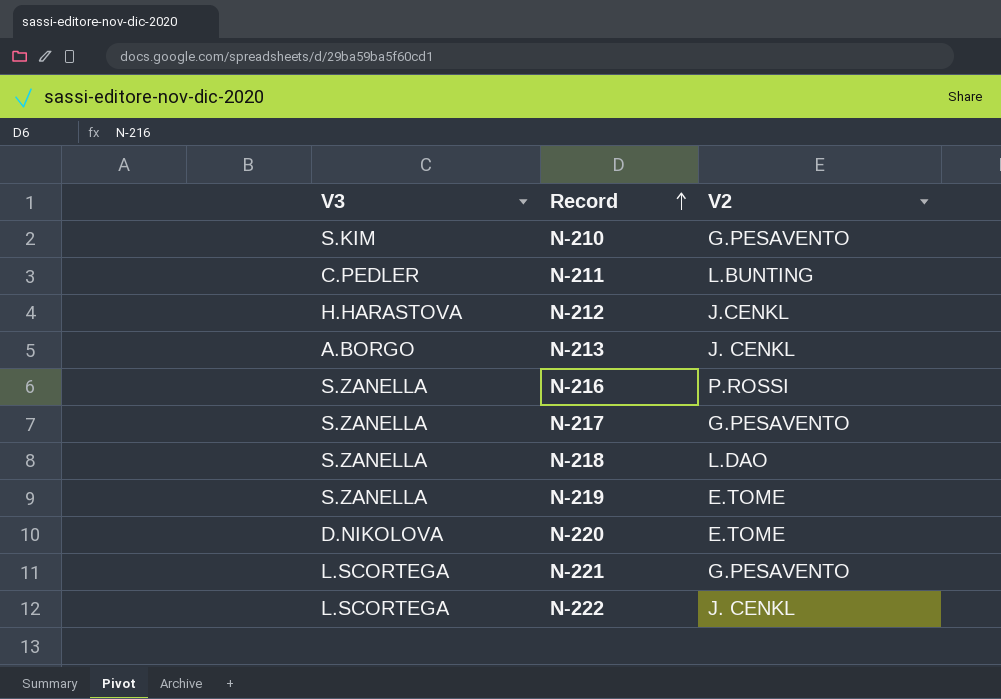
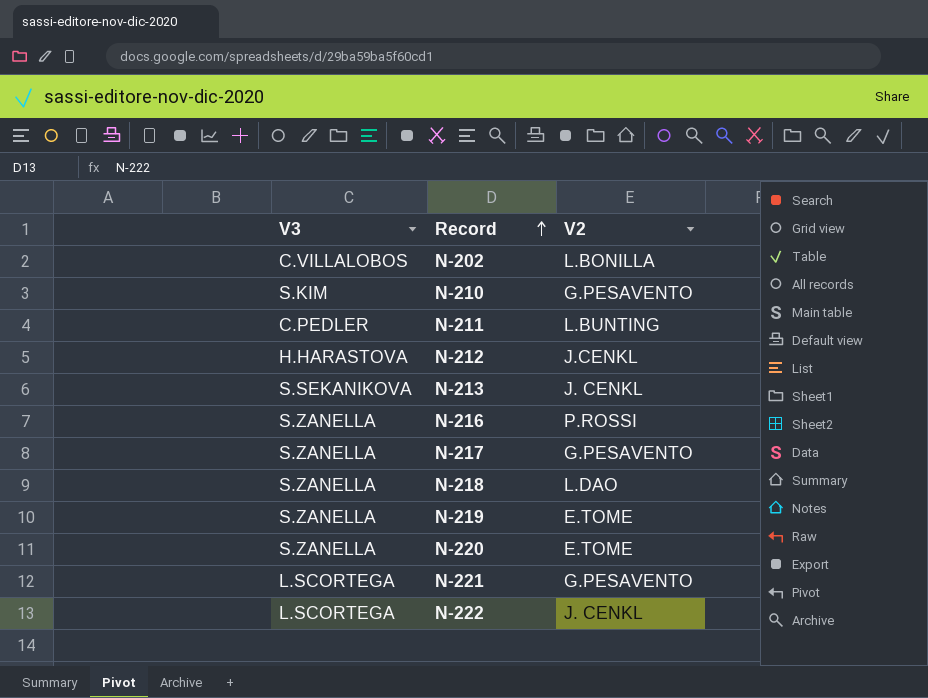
row N-202: none -> C.VILLALOBOS | L.BONILLA
N-213 | V3: A.BORGO -> S.SEKANIKOVA
N-220 | V3: D.NIKOLOVA -> S.ZANELLA

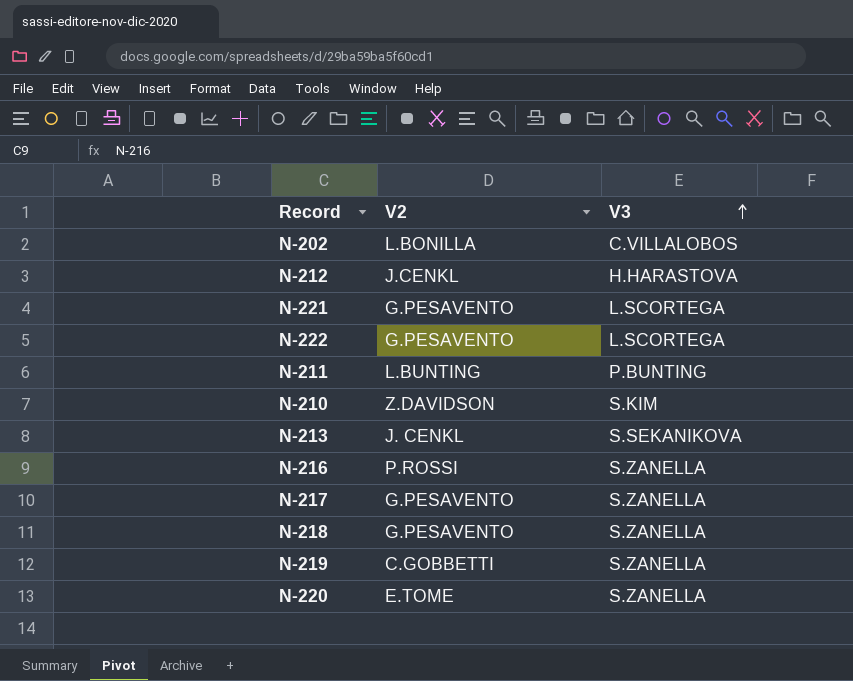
row order: Record ascending -> V3 ascending
column V3 | position: 1 -> 3
N-222 | V2: J. CENKL -> G.PESAVENTO
N-211 | V3: C.PEDLER -> P.BUNTING
N-210 | V2: G.PESAVENTO -> Z.DAVIDSON
N-218 | V2: L.DAO -> G.PESAVENTO
N-219 | V2: E.TOME -> C.GOBBETTI

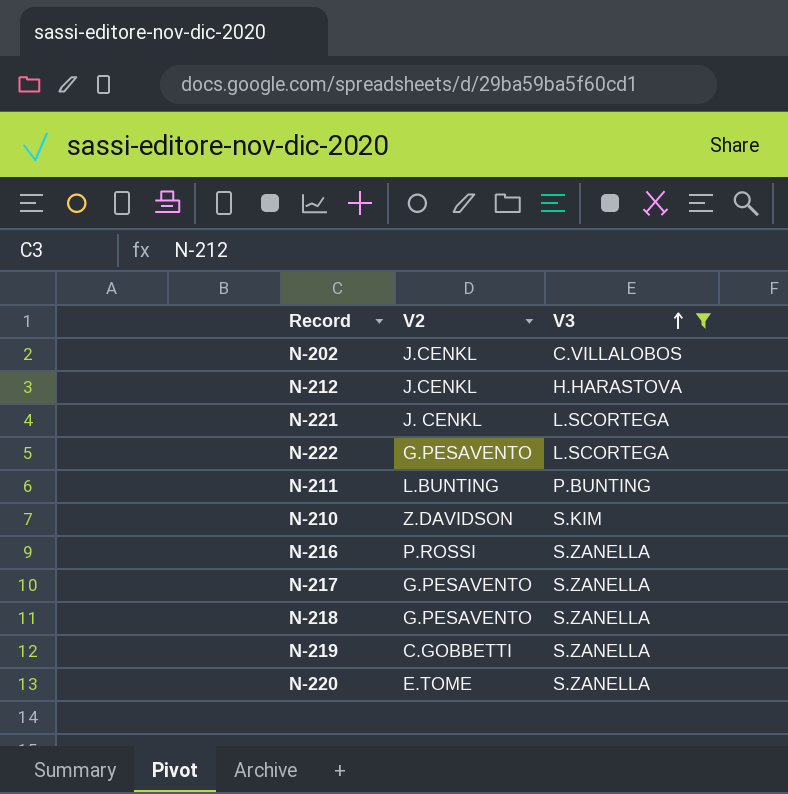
filter: none -> V3 != S.SEKANIKOVA
N-202 | V2: L.BONILLA -> J.CENKL
N-221 | V2: G.PESAVENTO -> J. CENKL

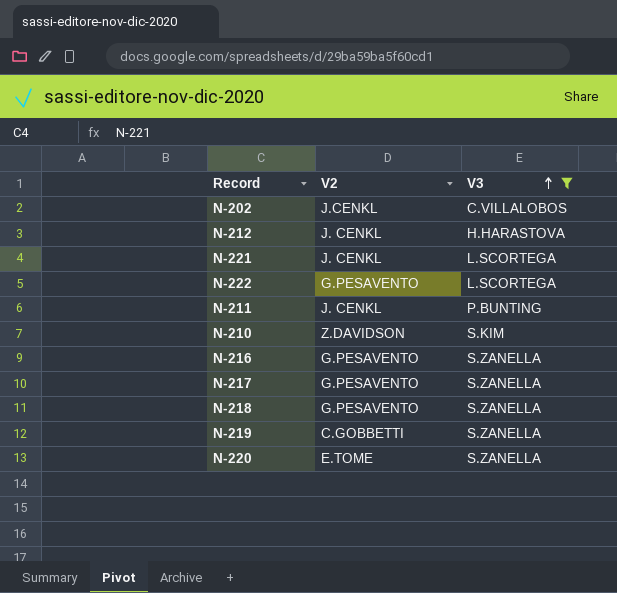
N-212 | V2: J.CENKL -> J. CENKL
N-211 | V2: L.BUNTING -> J. CENKL
N-216 | V2: P.ROSSI -> G.PESAVENTO

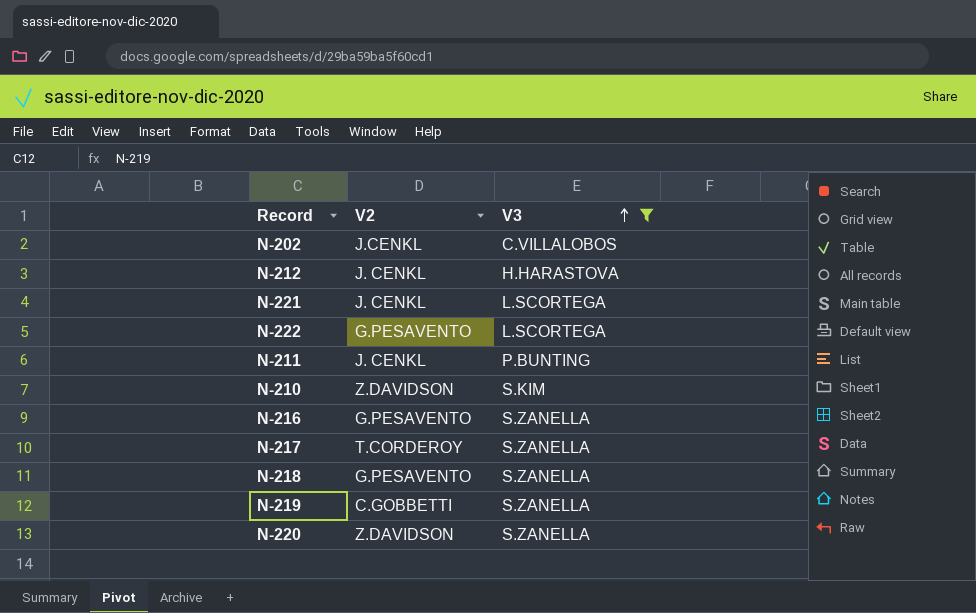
N-217 | V2: G.PESAVENTO -> T.CORDEROY
N-220 | V2: E.TOME -> Z.DAVIDSON

